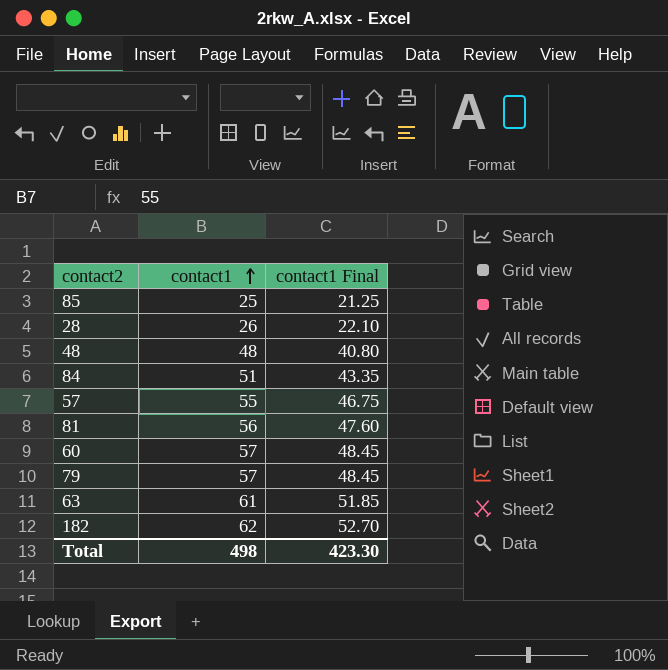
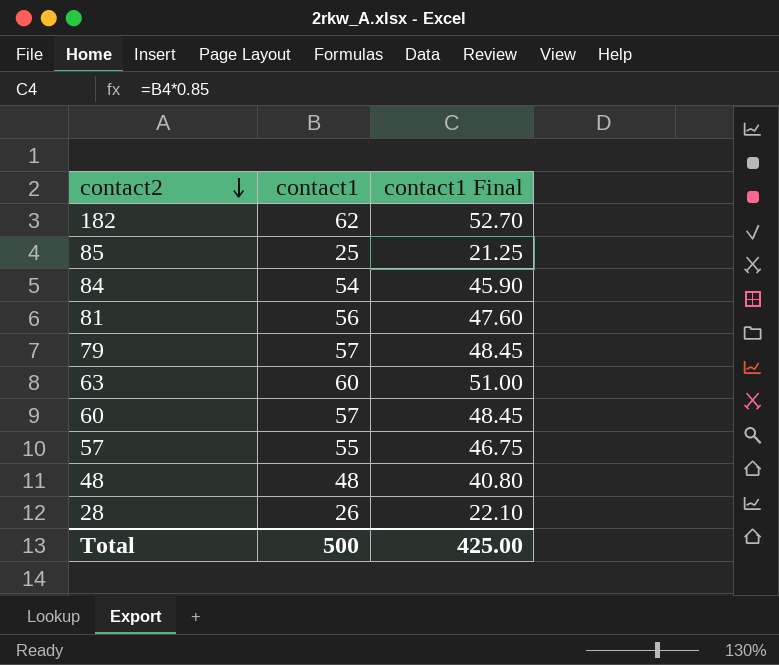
row order: contact1 ascending -> contact2 descending
84 | contact1: 51 -> 54
84 | contact1 Final: 43.35 -> 45.90
63 | contact1: 61 -> 60
63 | contact1 Final: 51.85 -> 51.00
Total | contact1: 498 -> 500
Total | contact1 Final: 423.30 -> 425.00

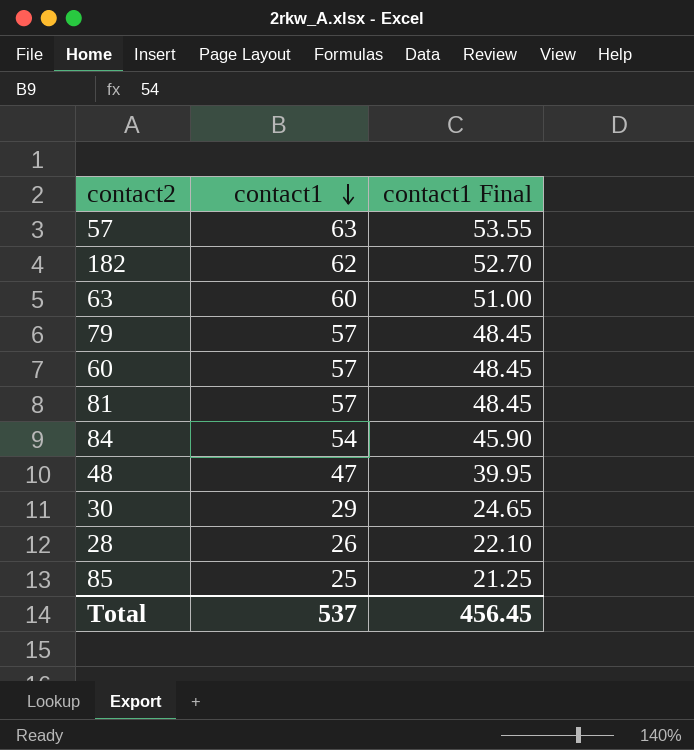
row order: contact2 descending -> contact1 descending
57 | contact1: 55 -> 63
57 | contact1 Final: 46.75 -> 53.55
81 | contact1: 56 -> 57
81 | contact1 Final: 47.60 -> 48.45
48 | contact1: 48 -> 47
48 | contact1 Final: 40.80 -> 39.95
row 30: none -> 29 | 24.65
Total | contact1: 500 -> 537
Total | contact1 Final: 425.00 -> 456.45

